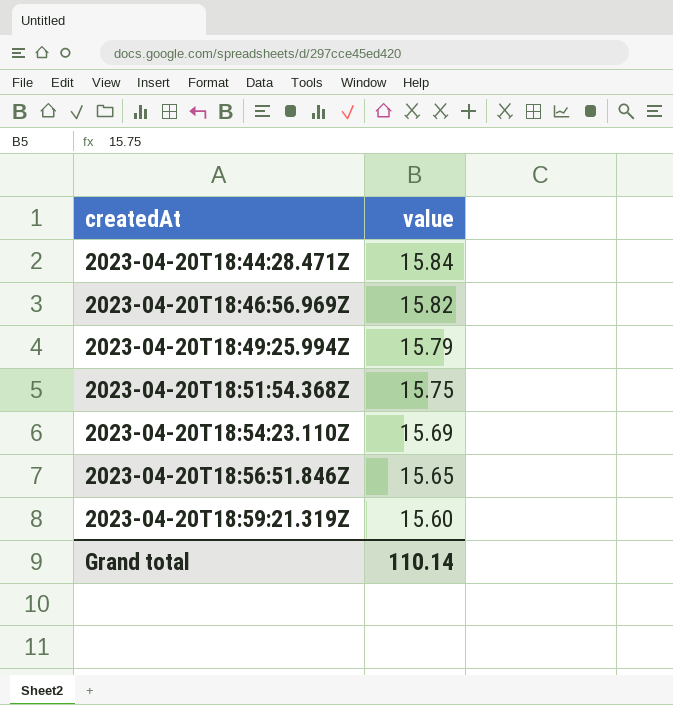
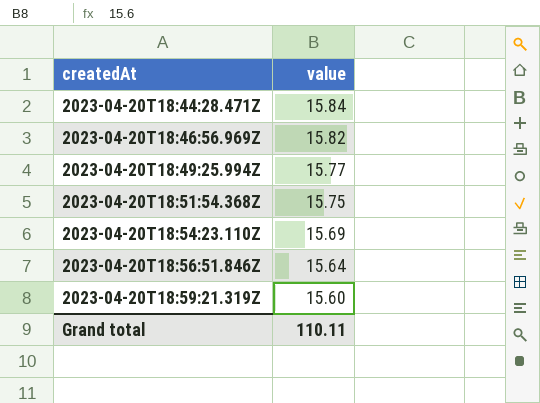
2023-04-20T18:49:25.994Z | value: 15.79 -> 15.77
2023-04-20T18:56:51.846Z | value: 15.65 -> 15.64
Grand total | value: 110.14 -> 110.11

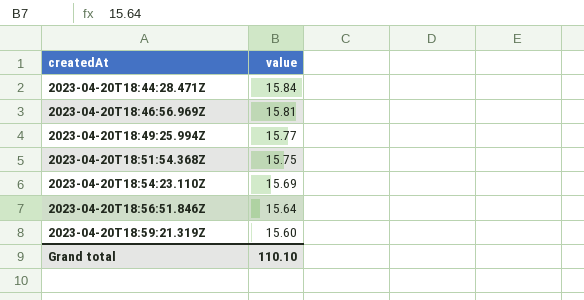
2023-04-20T18:46:56.969Z | value: 15.82 -> 15.81
Grand total | value: 110.11 -> 110.10

